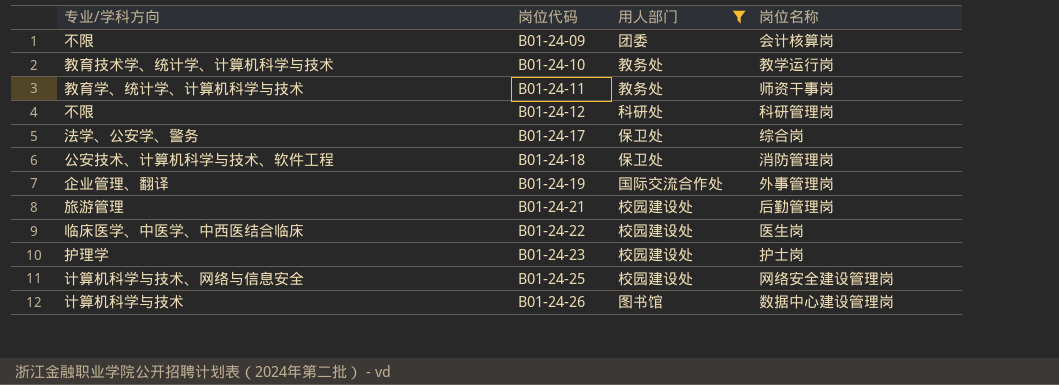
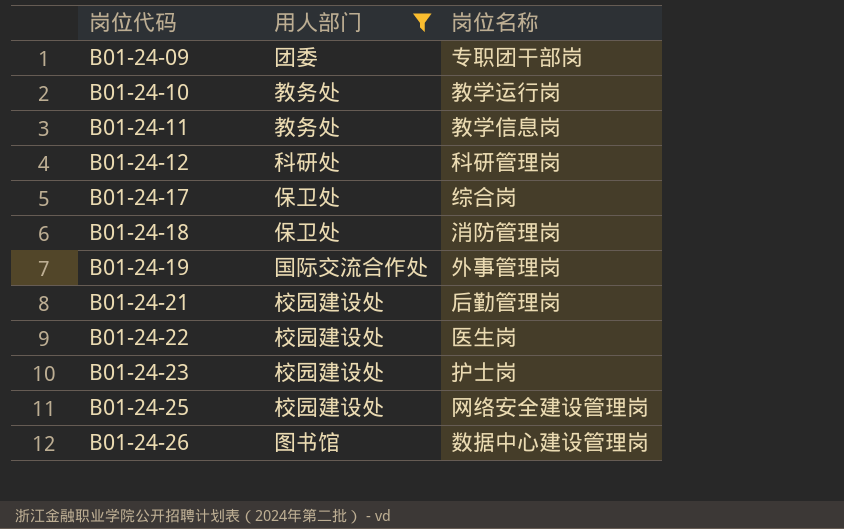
column 专业/学科方向 | position: 1 -> none
B01-24-09 | 岗位名称: 会计核算岗 -> 专职团干部岗
B01-24-11 | 岗位名称: 师资干事岗 -> 教学信息岗

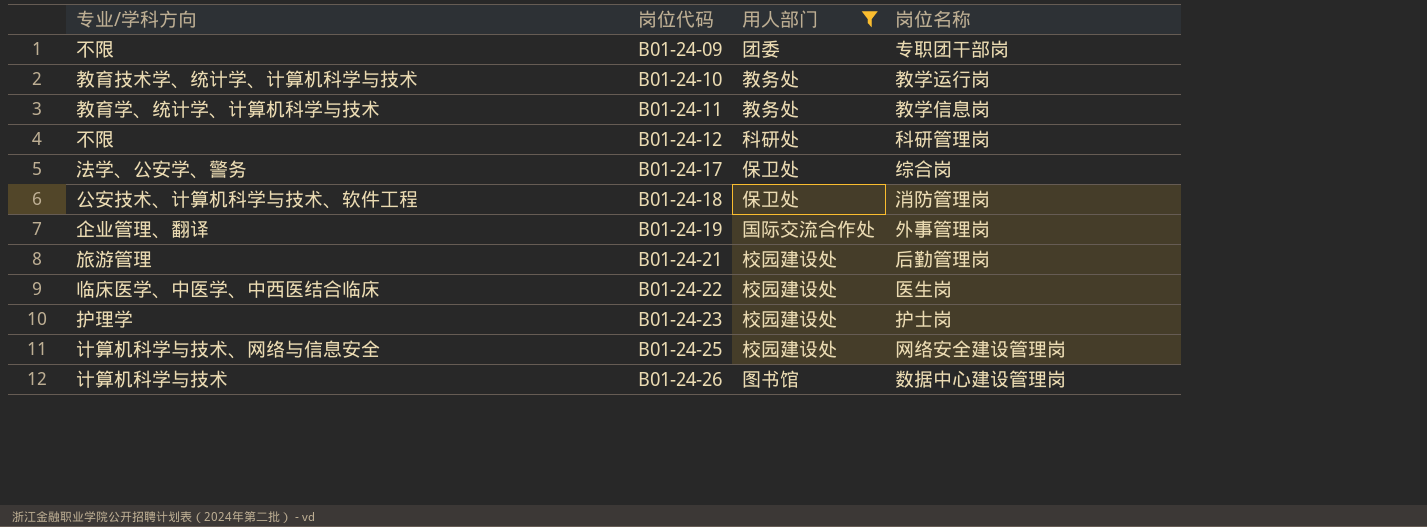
column 专业/学科方向 | position: none -> 1

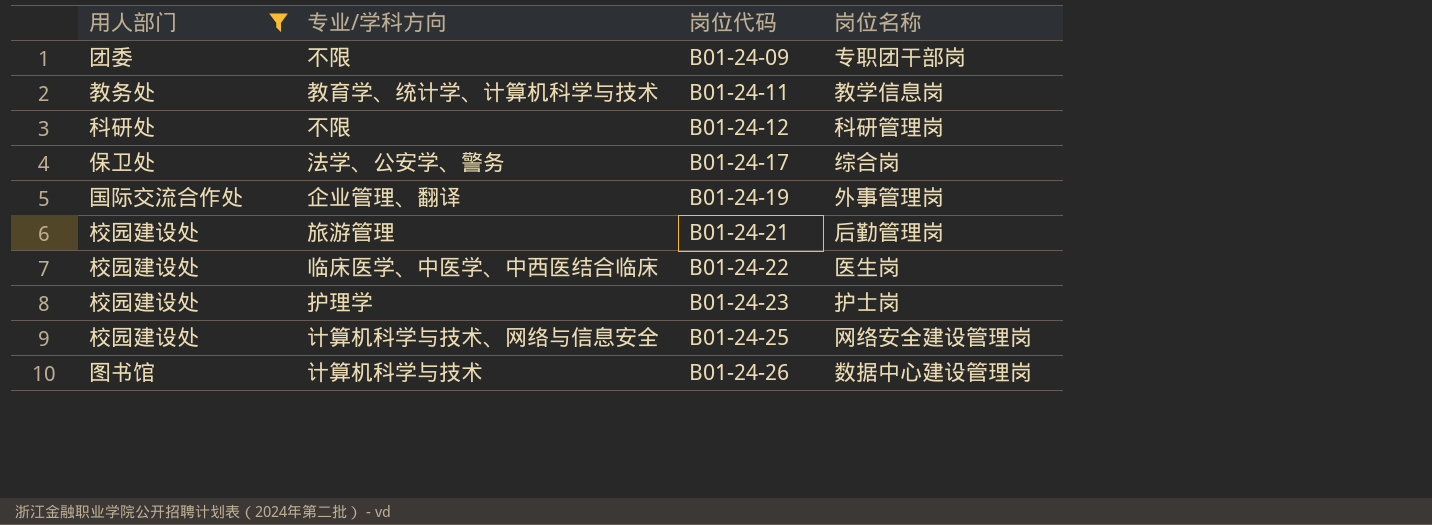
column 用人部门 | position: 3 -> 1
row B01-24-10: 教育技术学、统计学、计算机科学与技术 | 教务处 | 教学运行岗 -> none
row B01-24-18: 公安技术、计算机科学与技术、软件工程 | 保卫处 | 消防管理岗 -> none

